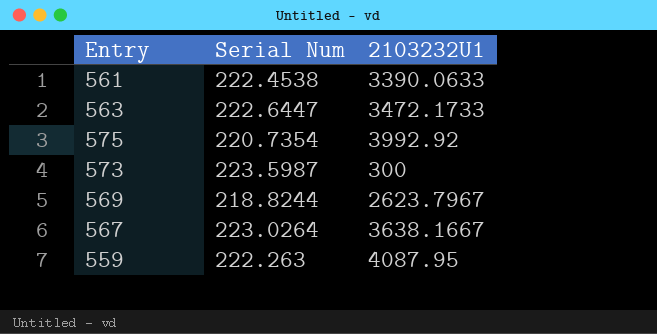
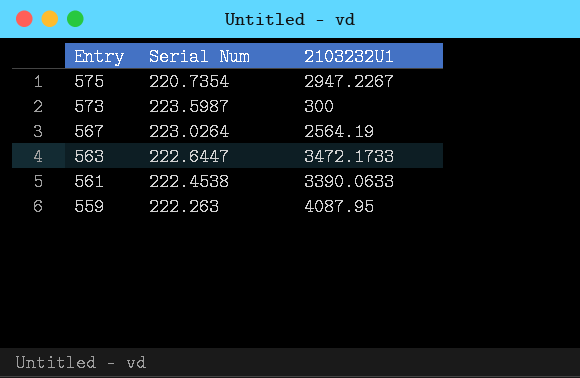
row order: none -> Entry descending
row 569: 218.8244 | 2623.7967 -> none
575 | 2103232U1: 3992.92 -> 2947.2267
567 | 2103232U1: 3638.1667 -> 2564.19

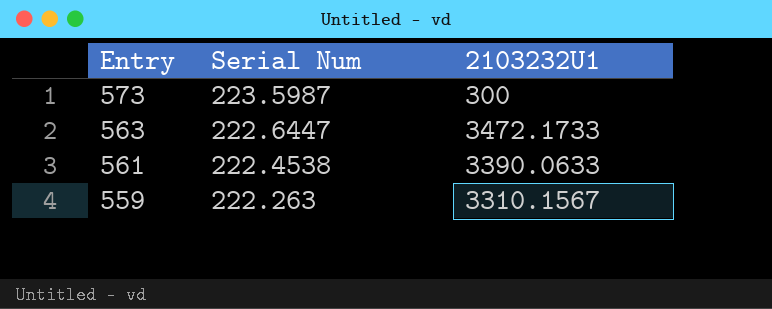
row 575: 220.7354 | 2947.2267 -> none
row 567: 223.0264 | 2564.19 -> none
559 | 2103232U1: 4087.95 -> 3310.1567

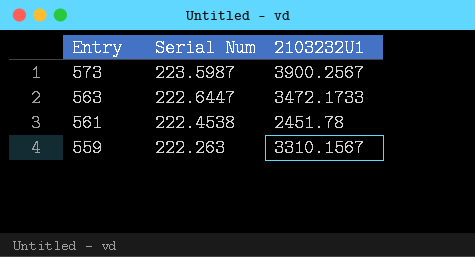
573 | 2103232U1: 300 -> 3900.2567
561 | 2103232U1: 3390.0633 -> 2451.78

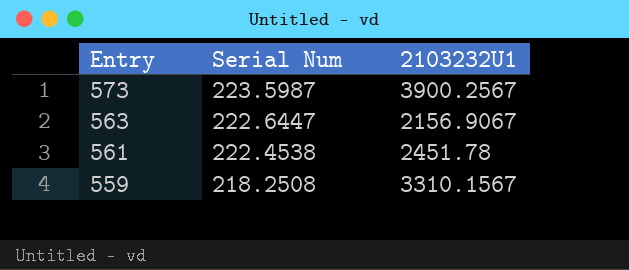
563 | 2103232U1: 3472.1733 -> 2156.9067
559 | Serial Num: 222.263 -> 218.2508

